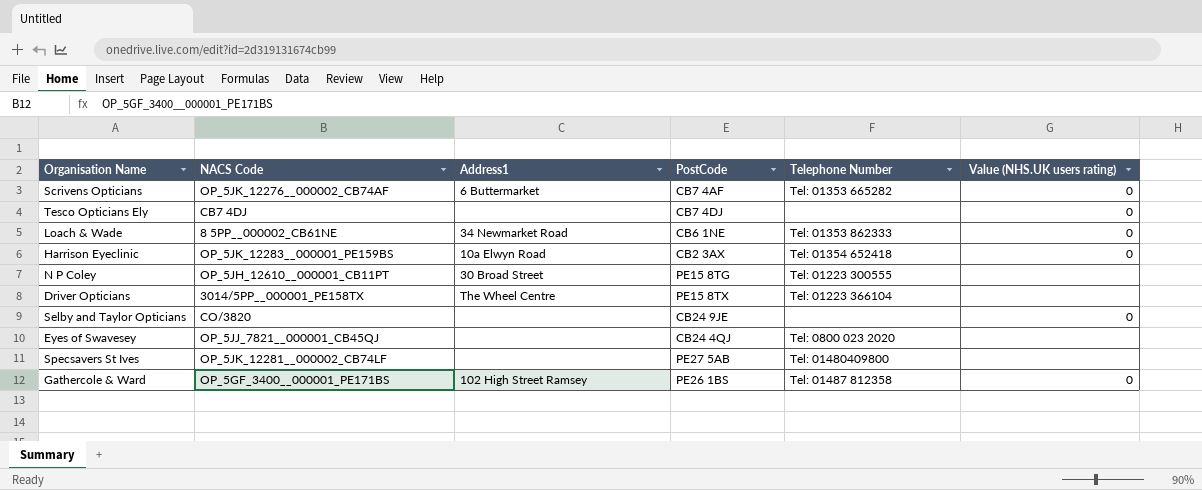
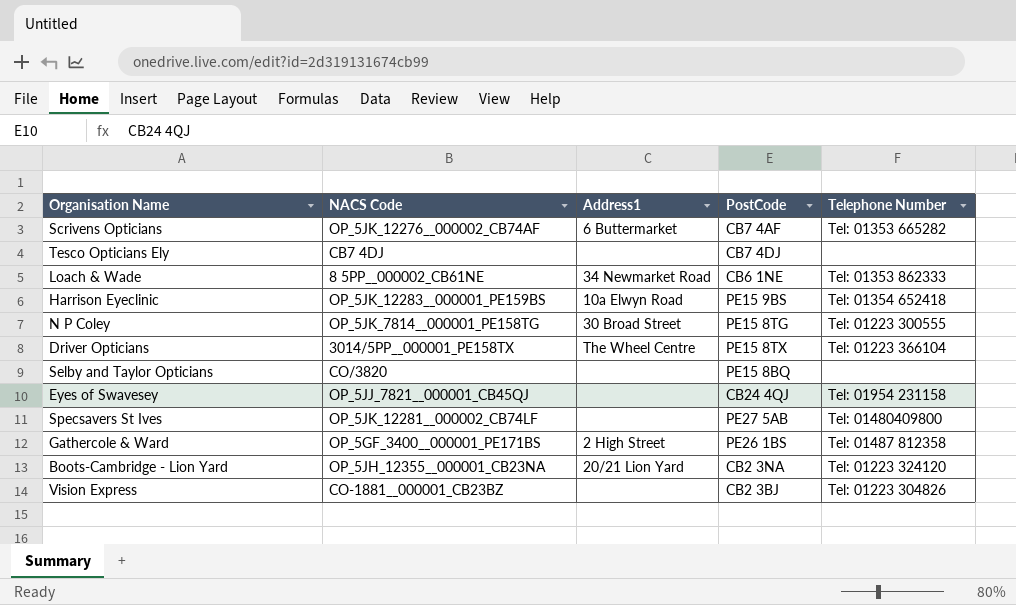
column Value (NHS.UK users rating) | position: 6 -> none
Harrison Eyeclinic | PostCode: CB2 3AX -> PE15 9BS
N P Coley | NACS Code: OP_5JH_12610__000001_CB11PT -> OP_5JK_7814__000001_PE158TG
Selby and Taylor Opticians | PostCode: CB24 9JE -> PE15 8BQ
Eyes of Swavesey | Telephone Number: Tel: 0800 023 2020 -> Tel: 01954 231158
Gathercole & Ward | Address1: 102 High Street Ramsey -> 2 High Street
row Boots-Cambridge - Lion Yard: none -> OP_5JH_12355__000001_CB23NA | 20/21 Lion Yard | CB2 3NA | Tel: 01223 324120
row Vision Express: none -> CO-1881__000001_CB23BZ | none | CB2 3BJ | Tel: 01223 304826

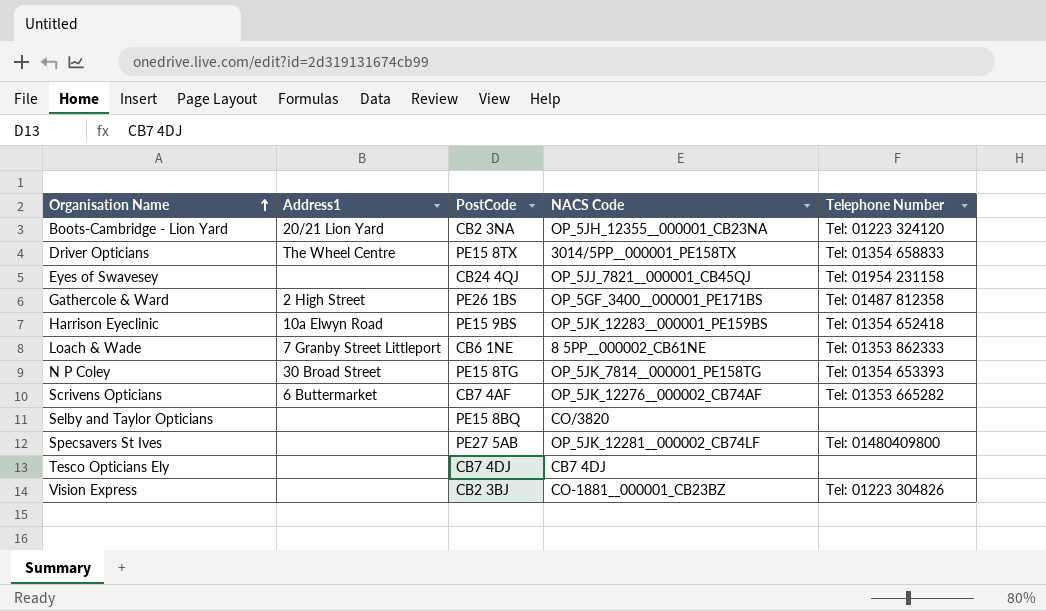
row order: none -> Organisation Name ascending
column NACS Code | position: 2 -> 4
Driver Opticians | Telephone Number: Tel: 01223 366104 -> Tel: 01354 658833
Loach & Wade | Address1: 34 Newmarket Road -> 7 Granby Street Littleport
N P Coley | Telephone Number: Tel: 01223 300555 -> Tel: 01354 653393

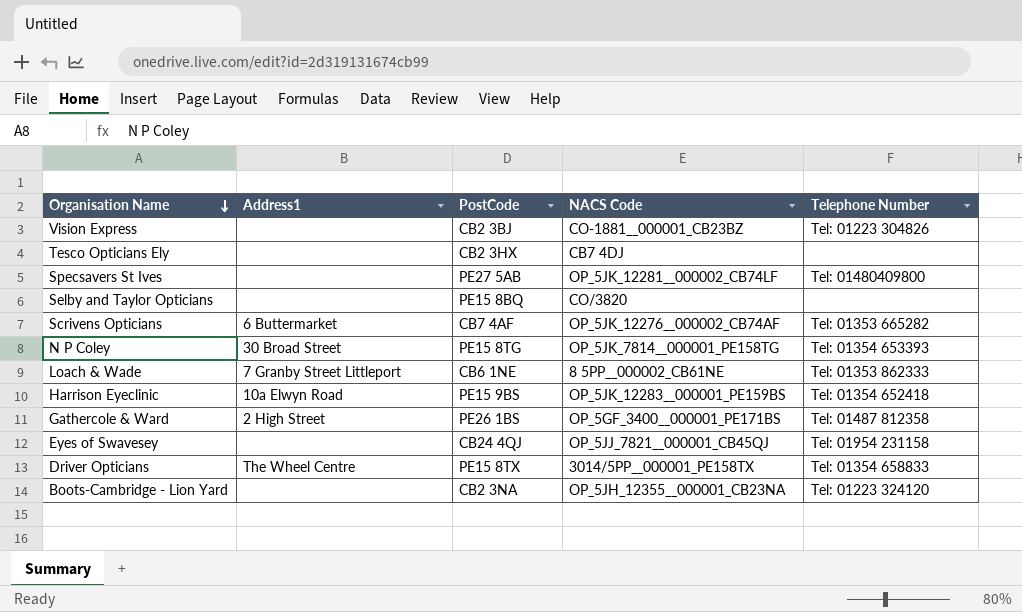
row order: Organisation Name ascending -> Organisation Name descending
Tesco Opticians Ely | PostCode: CB7 4DJ -> CB2 3HX
Boots-Cambridge - Lion Yard | Address1: 20/21 Lion Yard -> none

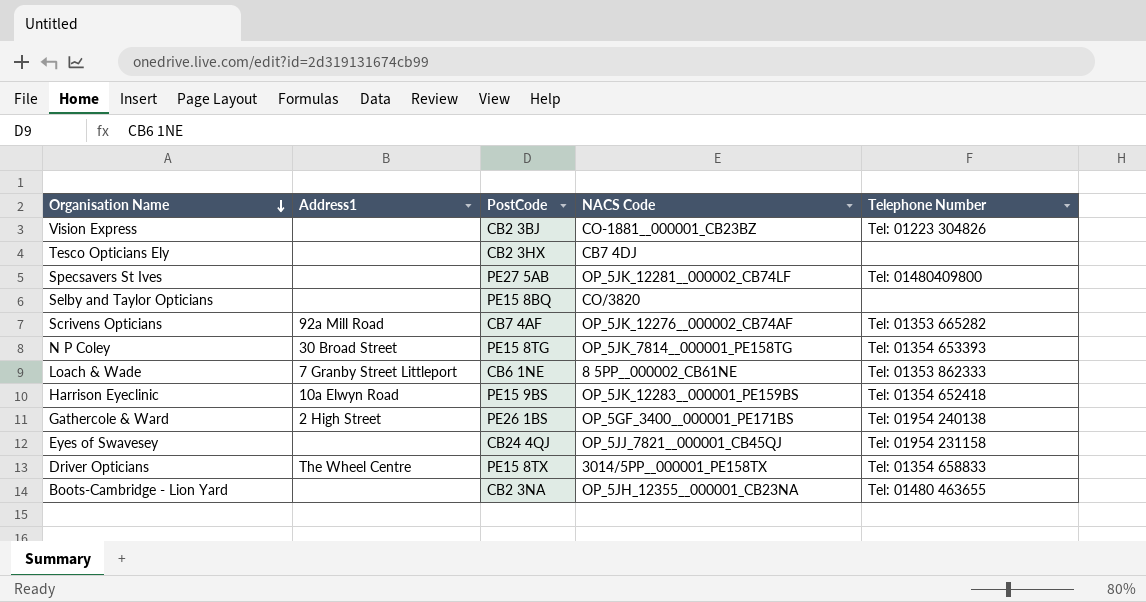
Scrivens Opticians | Address1: 6 Buttermarket -> 92a Mill Road
Gathercole & Ward | Telephone Number: Tel: 01487 812358 -> Tel: 01954 240138
Boots-Cambridge - Lion Yard | Telephone Number: Tel: 01223 324120 -> Tel: 01480 463655

